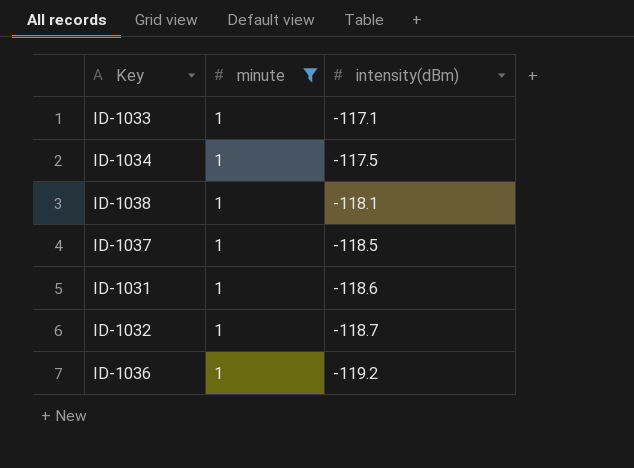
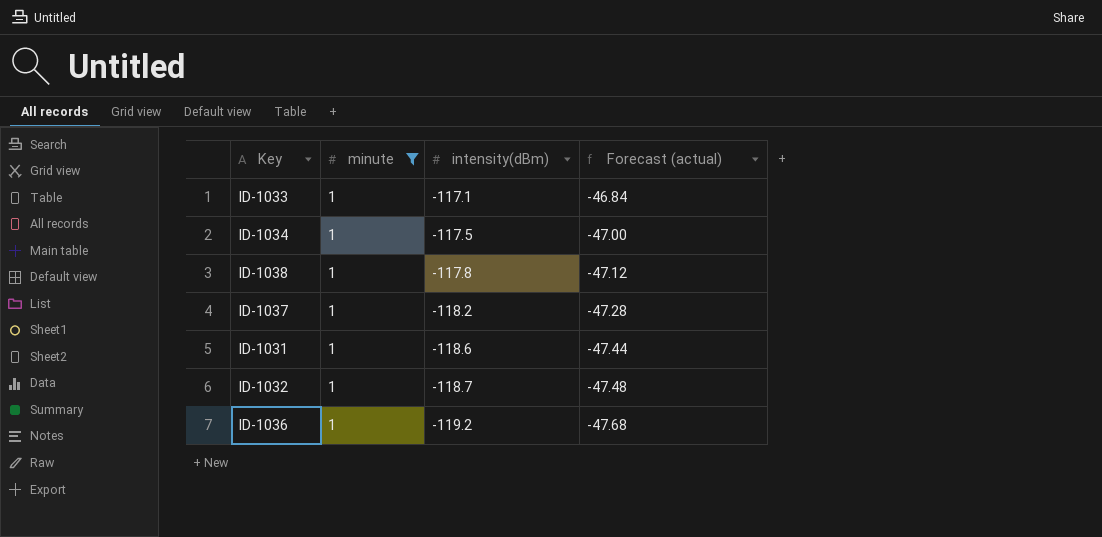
column Forecast (actual) | formula: none -> [intensity(dBm)] * 0.4
ID-1038 | intensity(dBm): -118.1 -> -117.8
ID-1037 | intensity(dBm): -118.5 -> -118.2

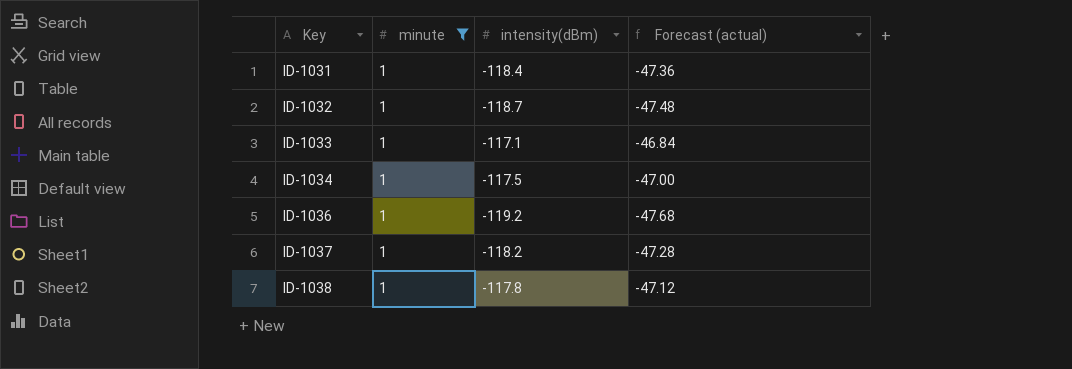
row order: intensity(dBm) descending -> Key ascending
ID-1031 | intensity(dBm): -118.6 -> -118.4
ID-1031 | Forecast (actual): -47.44 -> -47.36

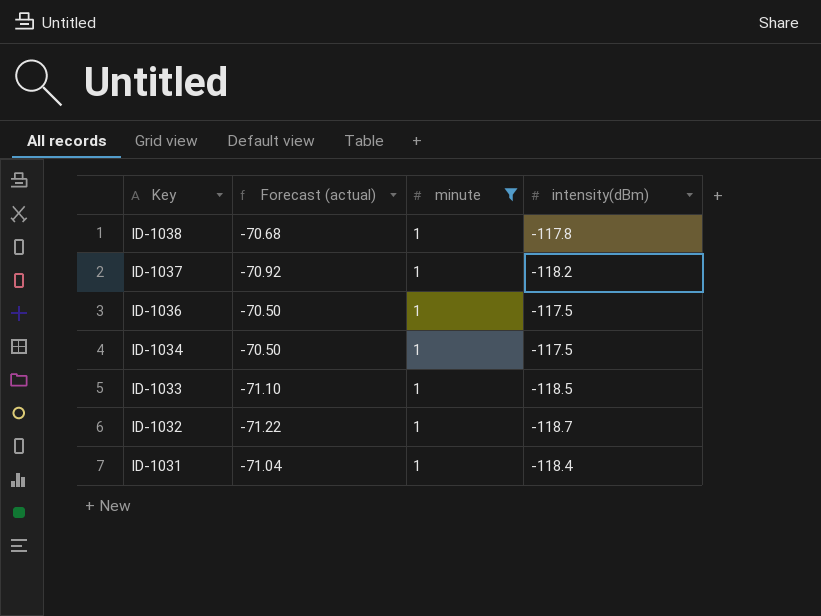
row order: Key ascending -> Key descending
column Forecast (actual) | formula: [intensity(dBm)] * 0.4 -> [intensity(dBm)] * 0.6
column Forecast (actual) | position: 4 -> 2
ID-1036 | intensity(dBm): -119.2 -> -117.5
ID-1033 | intensity(dBm): -117.1 -> -118.5

